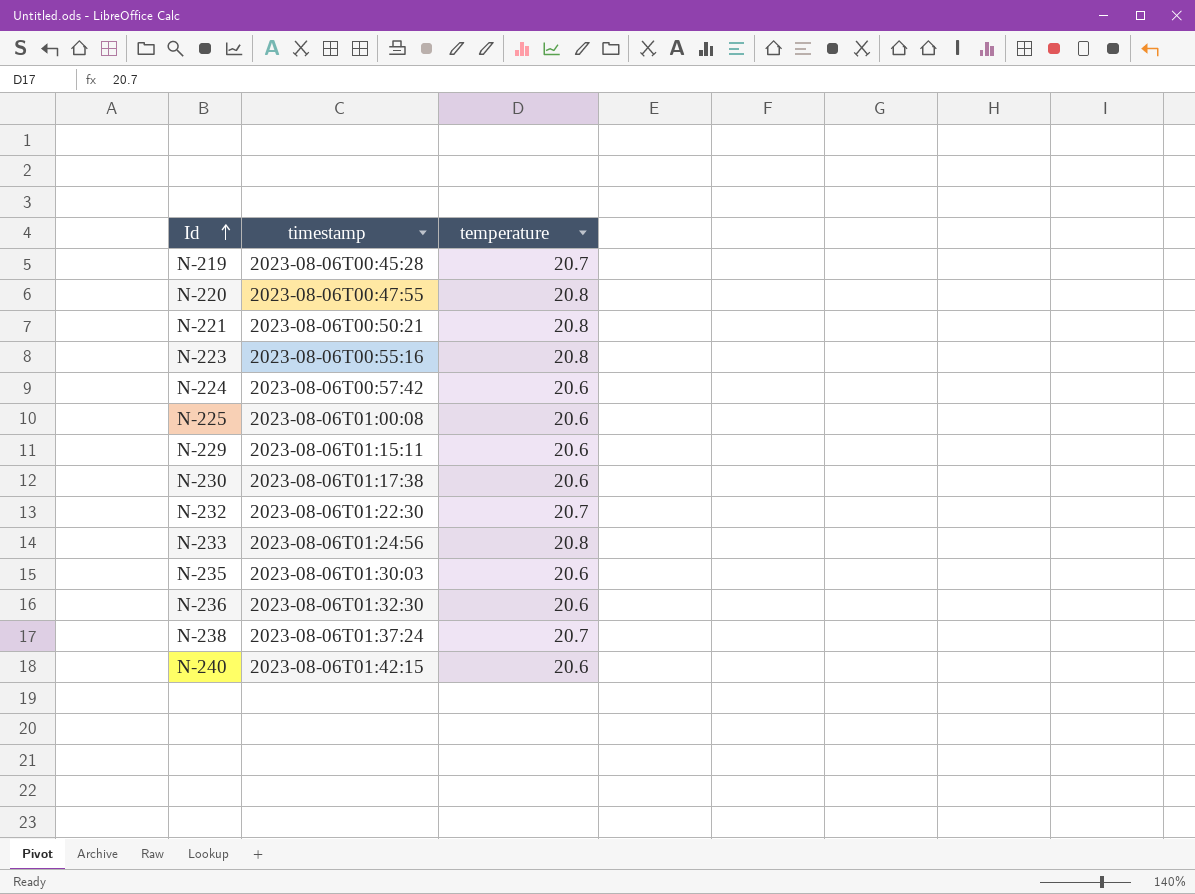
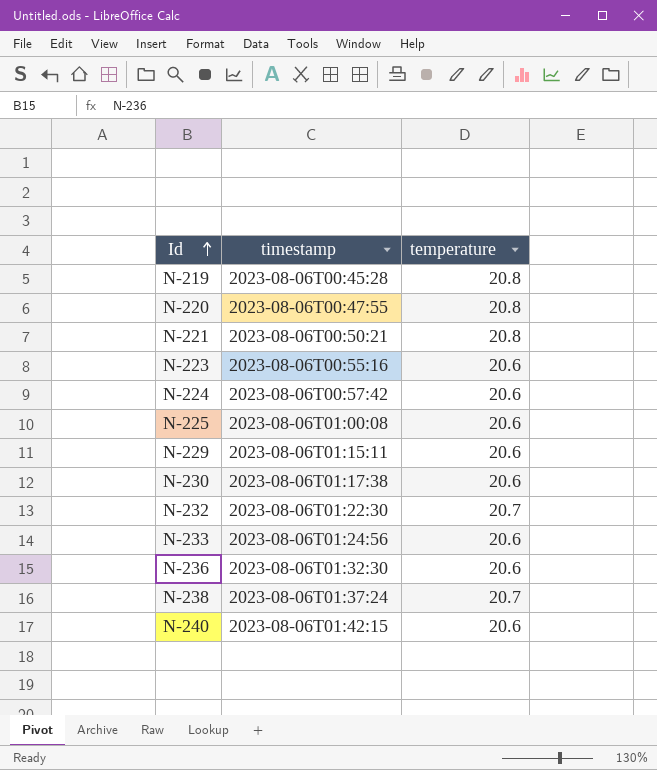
row N-235: 2023-08-06T01:30:03 | 20.6 -> none
N-219 | temperature: 20.7 -> 20.8
N-223 | temperature: 20.8 -> 20.6
N-233 | temperature: 20.8 -> 20.6

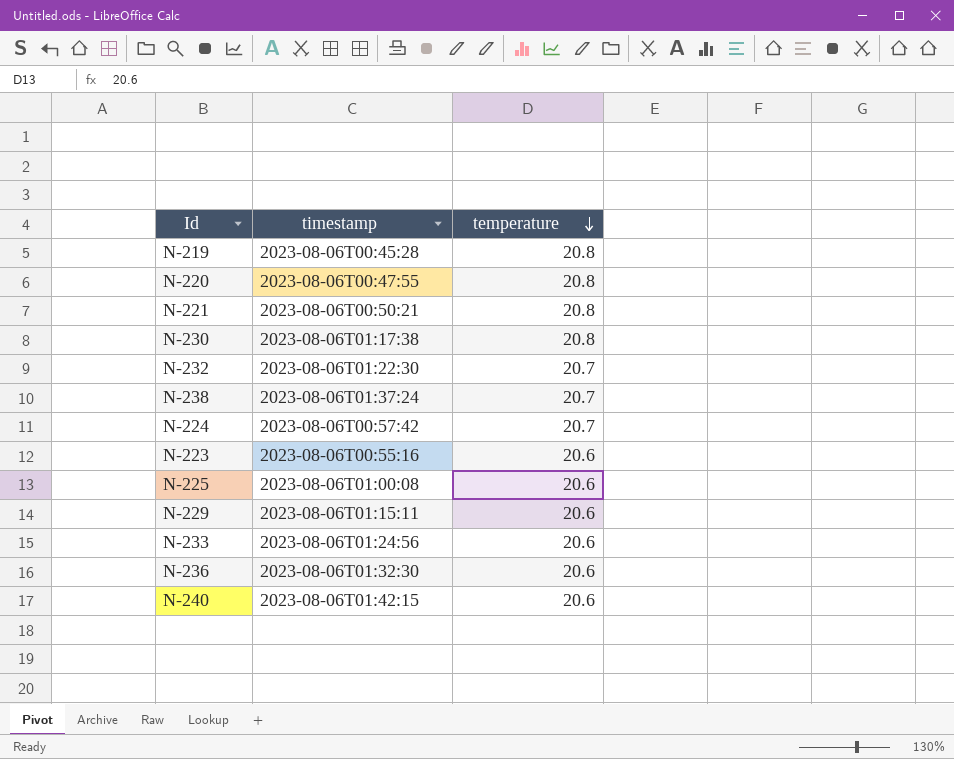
row order: Id ascending -> temperature descending
N-230 | temperature: 20.6 -> 20.8
N-224 | temperature: 20.6 -> 20.7

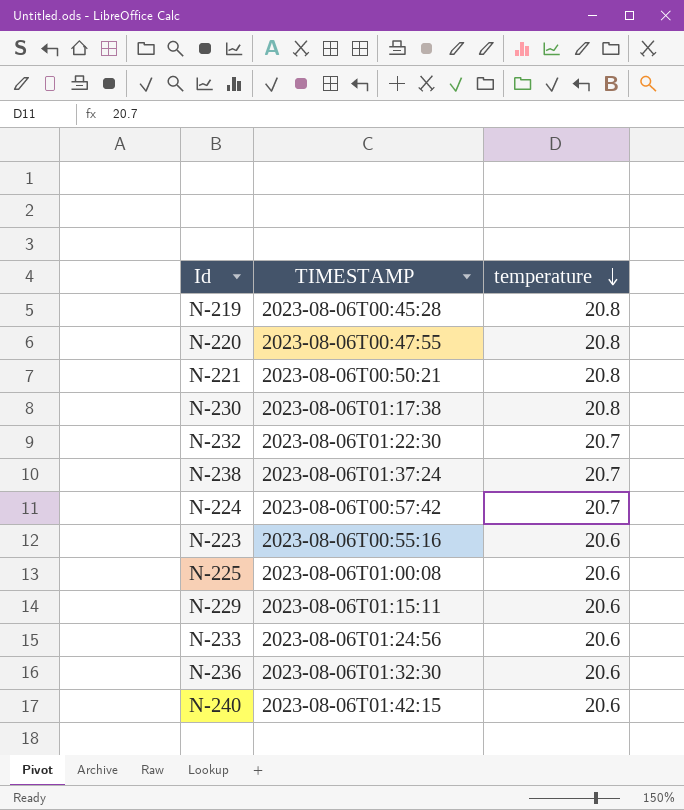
column name: timestamp -> TIMESTAMP

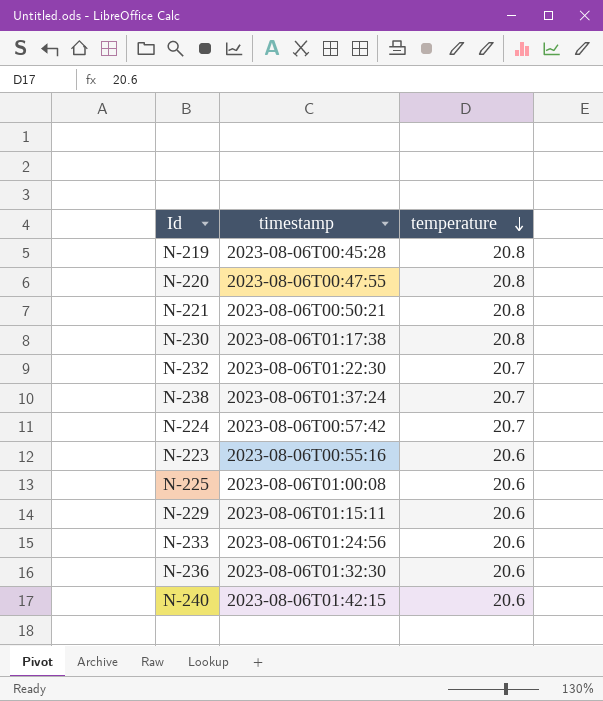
column name: TIMESTAMP -> timestamp

